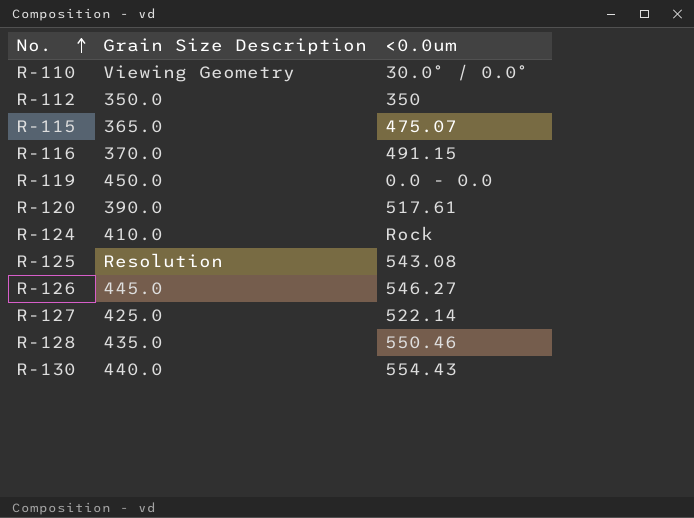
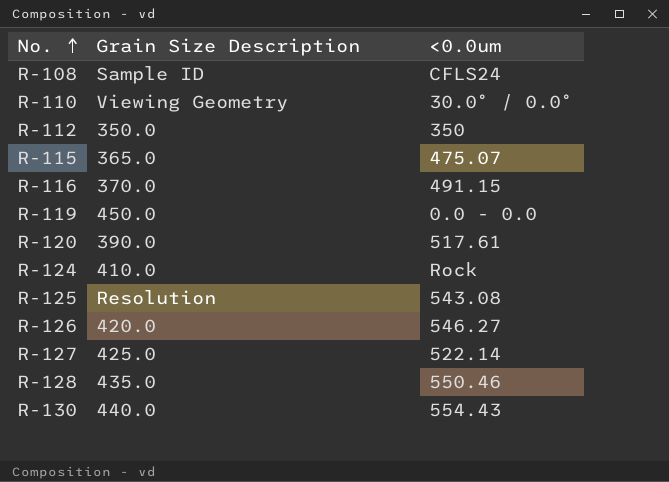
row R-108: none -> Sample ID | CFLS24
R-126 | Grain Size Description: 445.0 -> 420.0

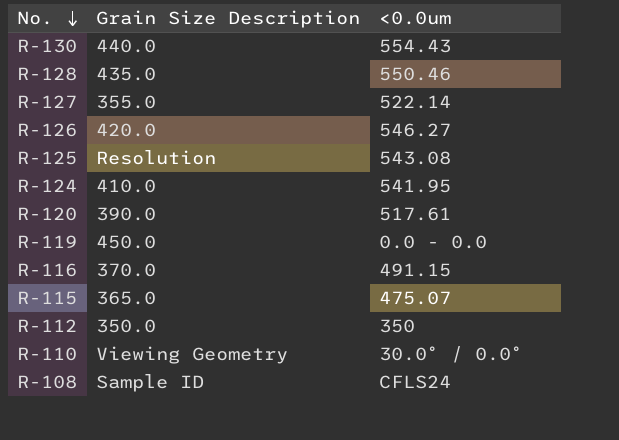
row order: No. ascending -> No. descending
R-127 | Grain Size Description: 425.0 -> 355.0
R-124 | <0.0um: Rock -> 541.95

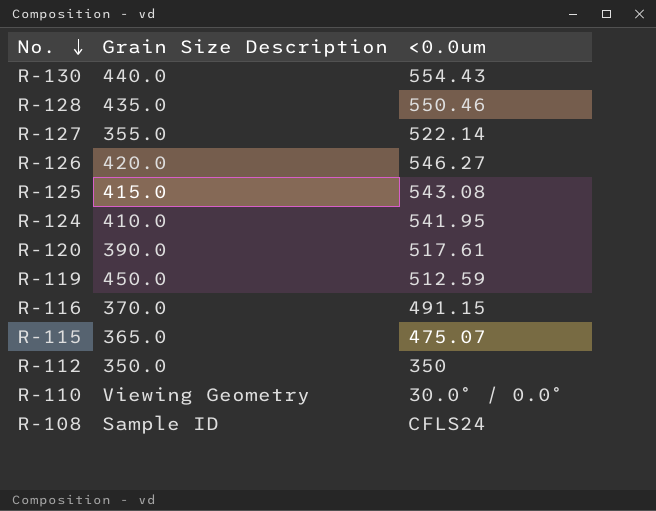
R-125 | Grain Size Description: Resolution -> 415.0
R-119 | <0.0um: 0.0 - 0.0 -> 512.59

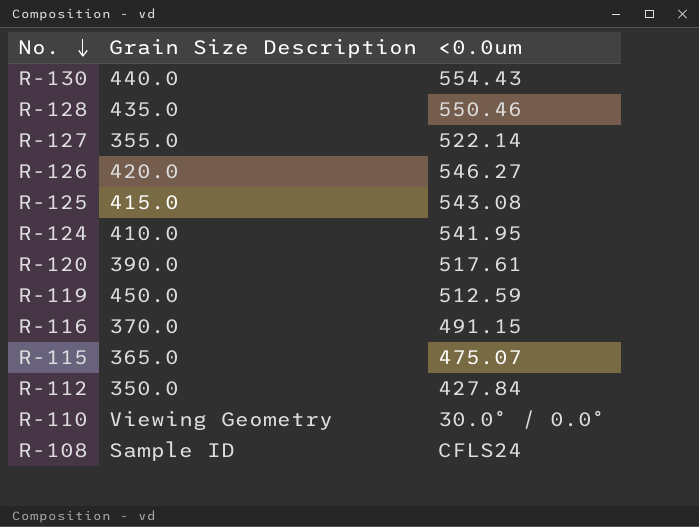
R-112 | <0.0um: 350 -> 427.84

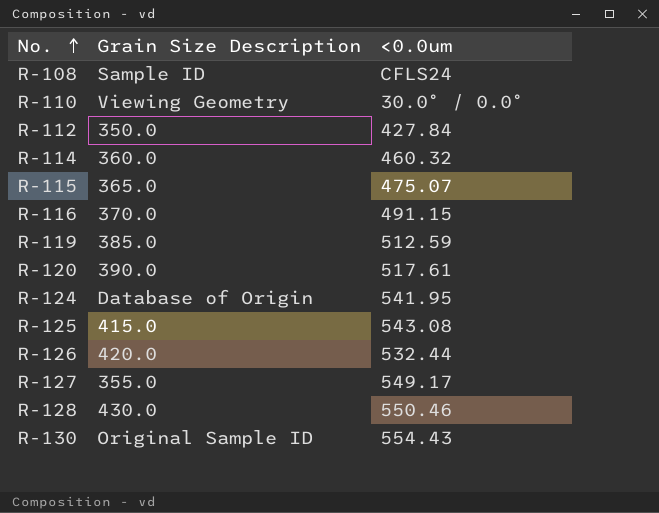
row order: No. descending -> No. ascending
row R-114: none -> 360.0 | 460.32
R-119 | Grain Size Description: 450.0 -> 385.0
R-124 | Grain Size Description: 410.0 -> Database of Origin
R-126 | <0.0um: 546.27 -> 532.44
R-127 | <0.0um: 522.14 -> 549.17
R-128 | Grain Size Description: 435.0 -> 430.0
R-130 | Grain Size Description: 440.0 -> Original Sample ID

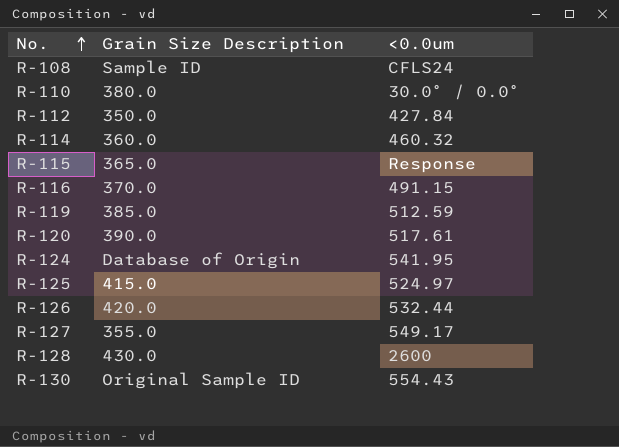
R-110 | Grain Size Description: Viewing Geometry -> 380.0
R-115 | <0.0um: 475.07 -> Response
R-125 | <0.0um: 543.08 -> 524.97
R-128 | <0.0um: 550.46 -> 2600

